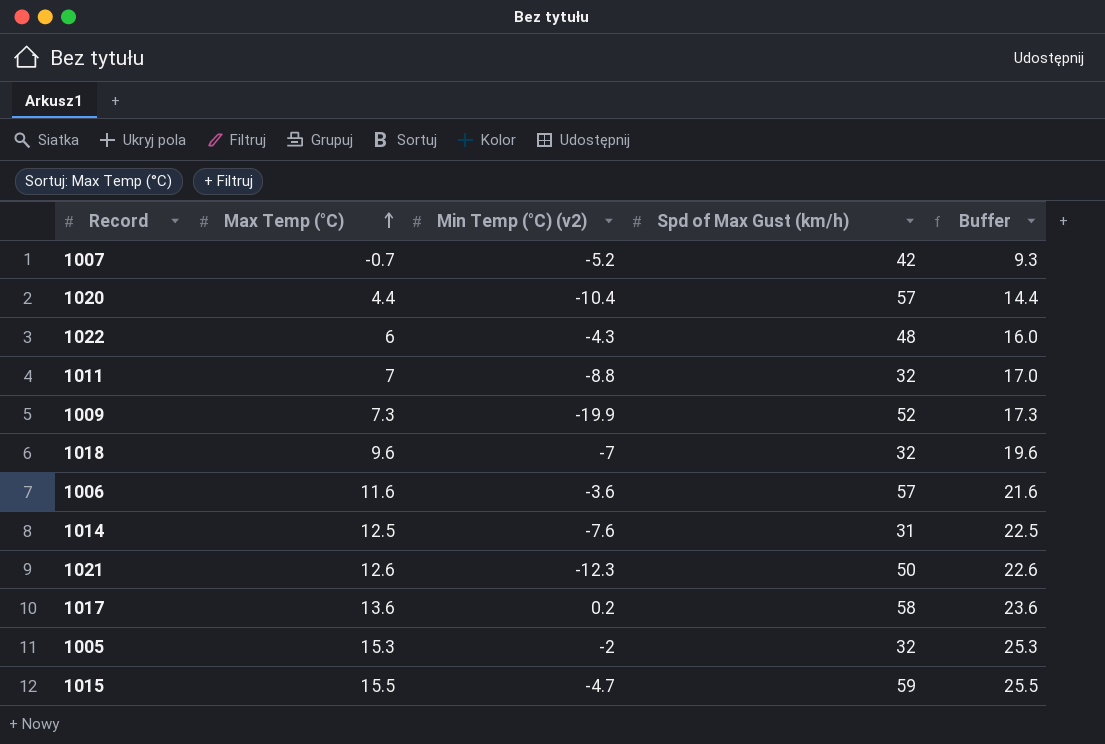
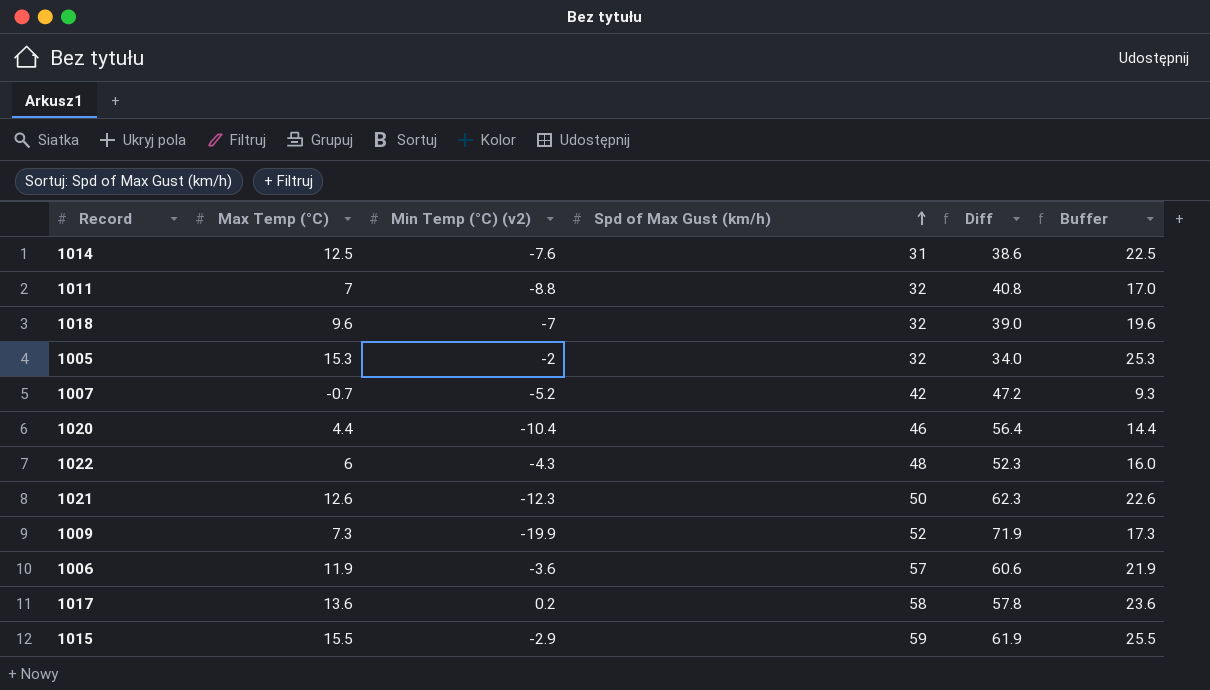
row order: Max Temp (°C) ascending -> Spd of Max Gust (km/h) ascending
column Diff | formula: none -> [Spd of Max Gust (km/h)] - [Min Temp (°C) (v2)]
1020 | Spd of Max Gust (km/h): 57 -> 46
1006 | Max Temp (°C): 11.6 -> 11.9
1006 | Buffer: 21.6 -> 21.9
1015 | Min Temp (°C) (v2): -4.7 -> -2.9

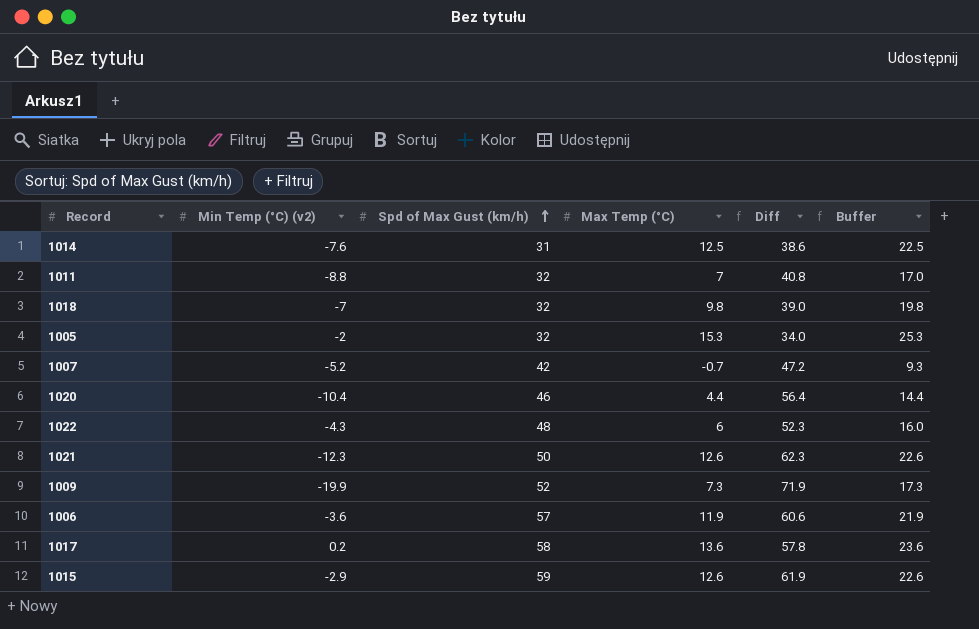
column Max Temp (°C) | position: 2 -> 4
1018 | Max Temp (°C): 9.6 -> 9.8
1018 | Buffer: 19.6 -> 19.8
1015 | Max Temp (°C): 15.5 -> 12.6
1015 | Buffer: 25.5 -> 22.6

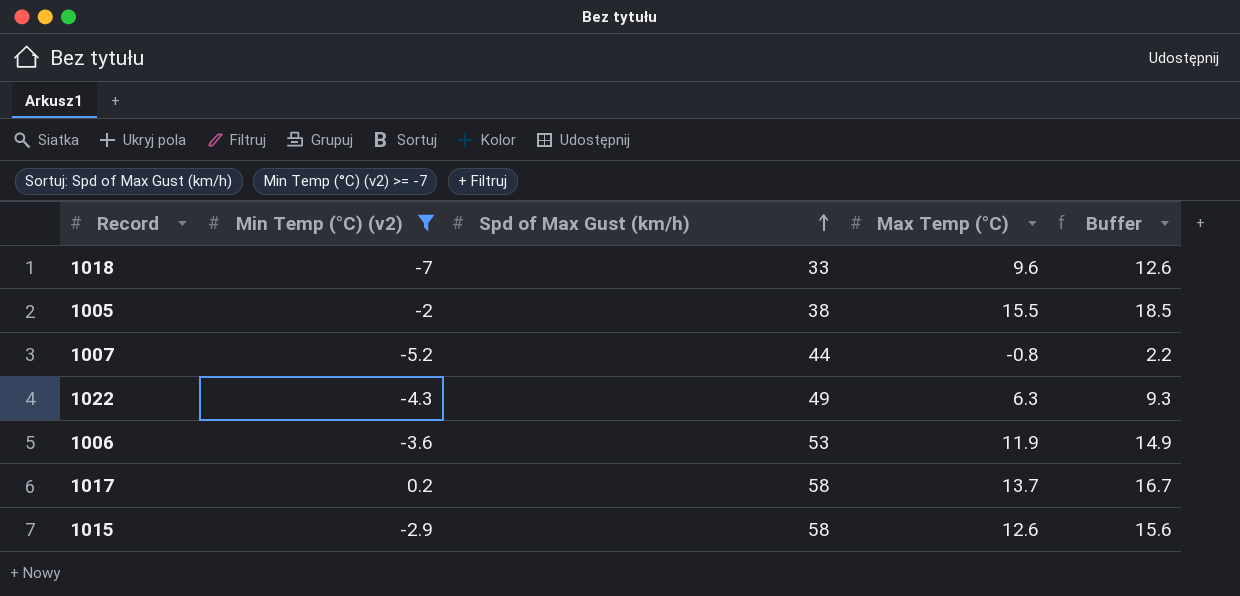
filter: none -> Min Temp (°C) (v2) >= -7
column Diff | formula: [Spd of Max Gust (km/h)] - [Min Temp (°C) (v2)] -> none
column Buffer | formula: [Max Temp (°C)] + 10 -> [Max Temp (°C)] + 3
1018 | Spd of Max Gust (km/h): 32 -> 33
1018 | Max Temp (°C): 9.8 -> 9.6
1005 | Spd of Max Gust (km/h): 32 -> 38
1005 | Max Temp (°C): 15.3 -> 15.5
1007 | Spd of Max Gust (km/h): 42 -> 44
1007 | Max Temp (°C): -0.7 -> -0.8
1022 | Spd of Max Gust (km/h): 48 -> 49
1022 | Max Temp (°C): 6 -> 6.3
1006 | Spd of Max Gust (km/h): 57 -> 53
1017 | Max Temp (°C): 13.6 -> 13.7
1015 | Spd of Max Gust (km/h): 59 -> 58

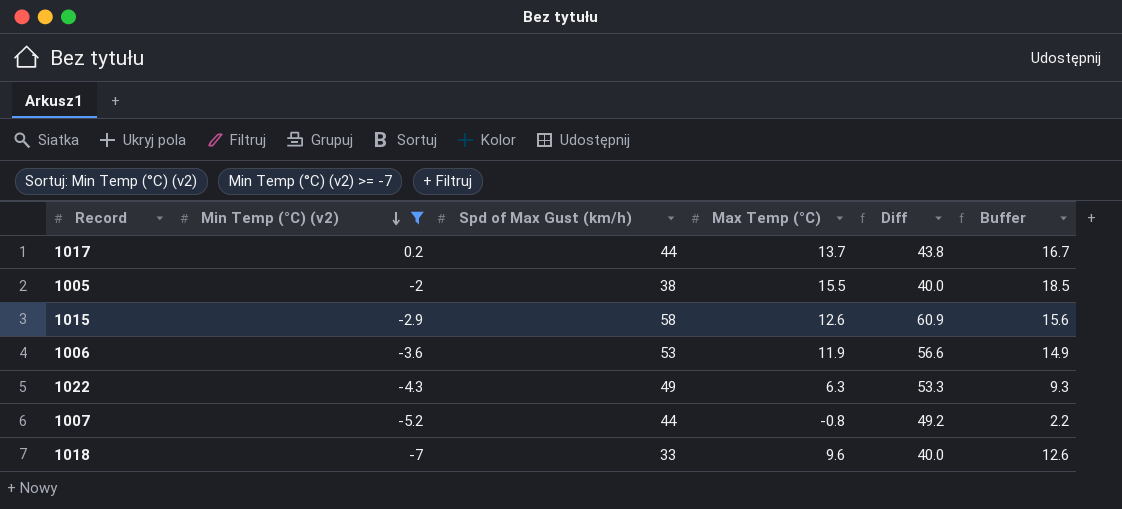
row order: Spd of Max Gust (km/h) ascending -> Min Temp (°C) (v2) descending
column Diff | formula: none -> [Spd of Max Gust (km/h)] - [Min Temp (°C) (v2)]
1017 | Spd of Max Gust (km/h): 58 -> 44

